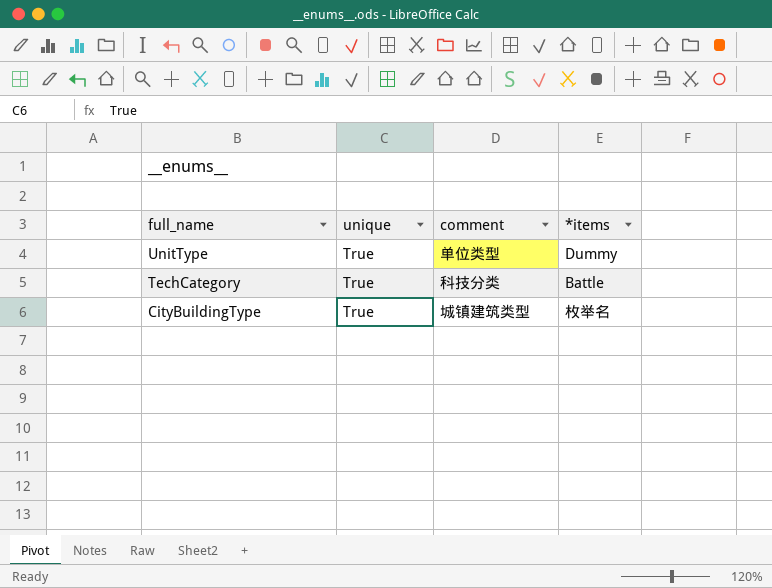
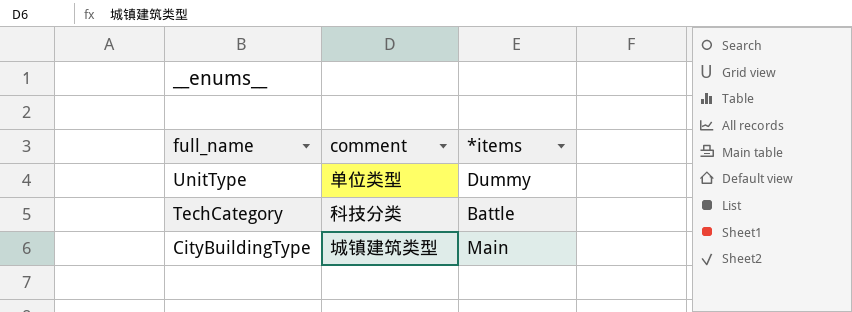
column unique | position: 2 -> none
CityBuildingType | *items: 枚举名 -> Main

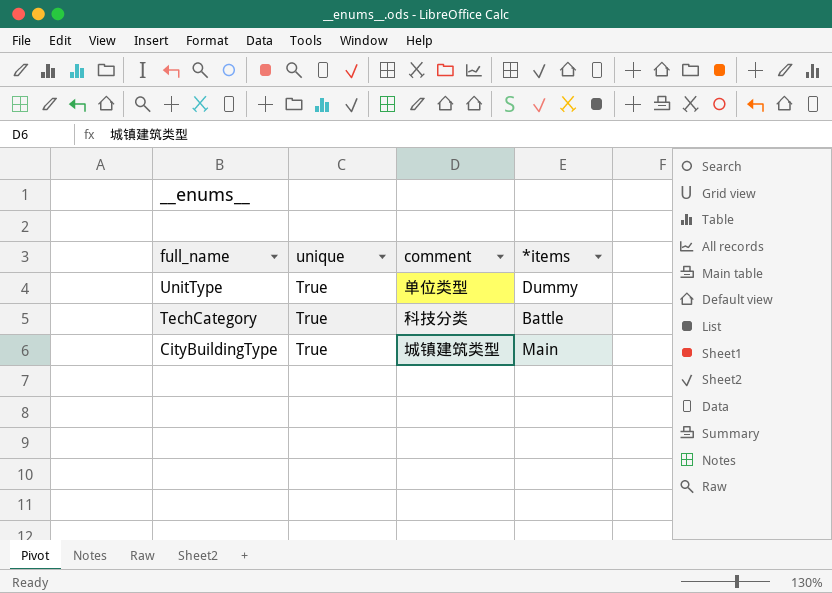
column unique | position: none -> 2

